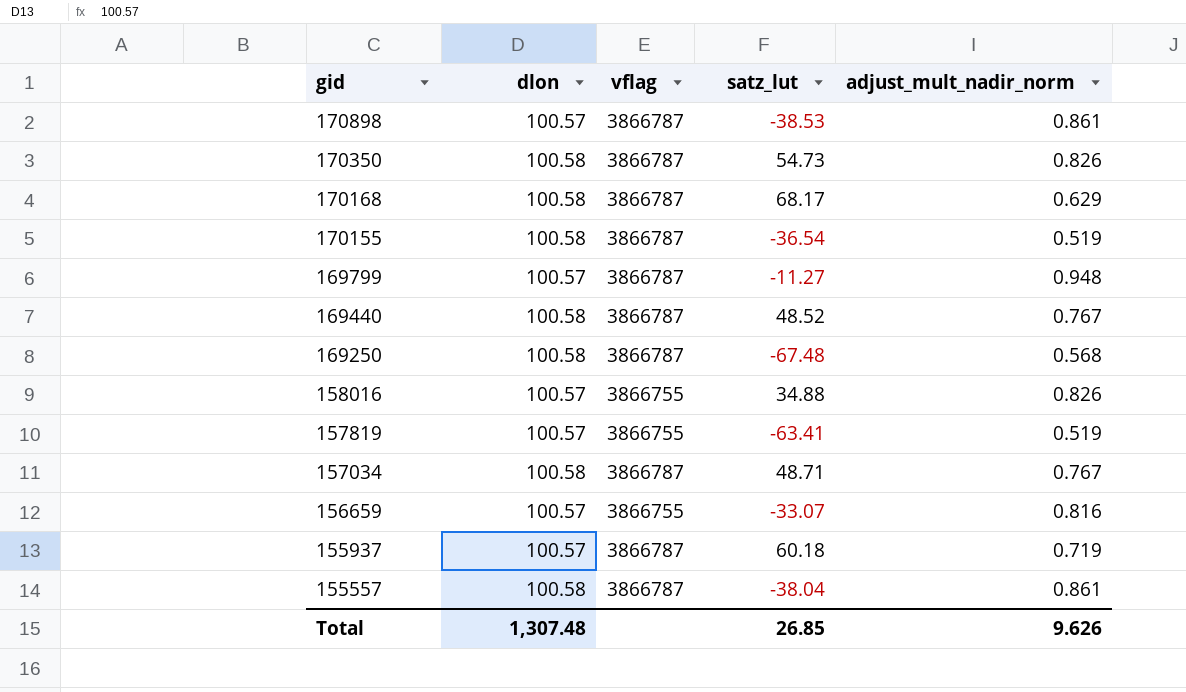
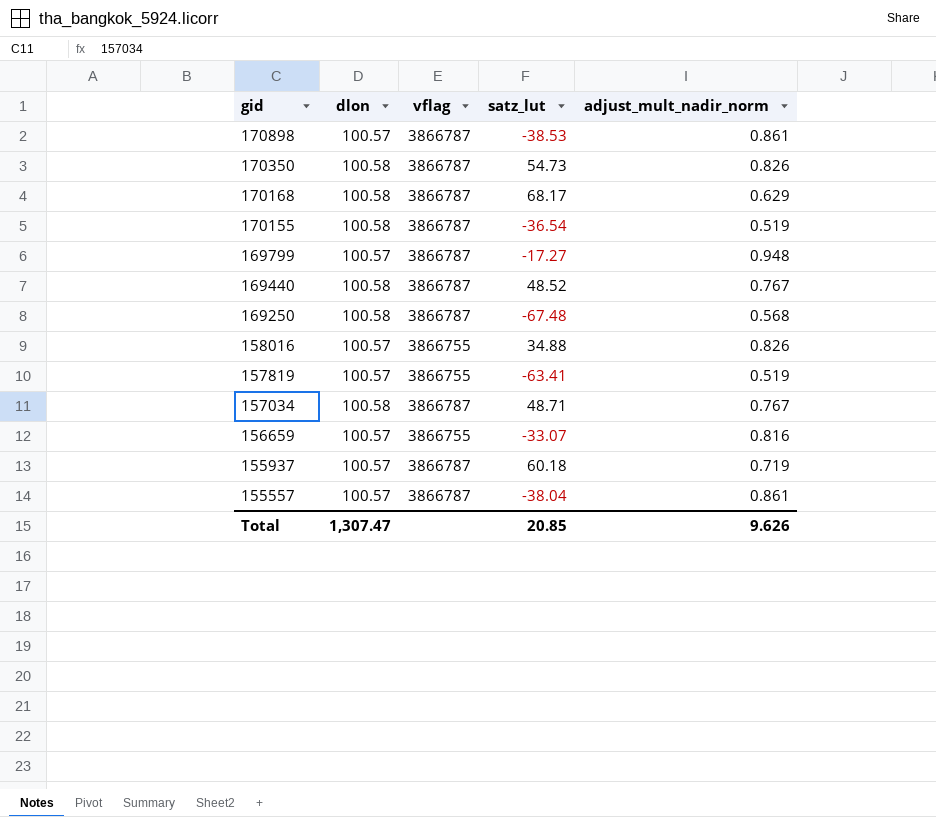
169799 | satz_lut: -11.27 -> -17.27
155557 | dlon: 100.58 -> 100.57
Total | dlon: 1,307.48 -> 1,307.47
Total | satz_lut: 26.85 -> 20.85

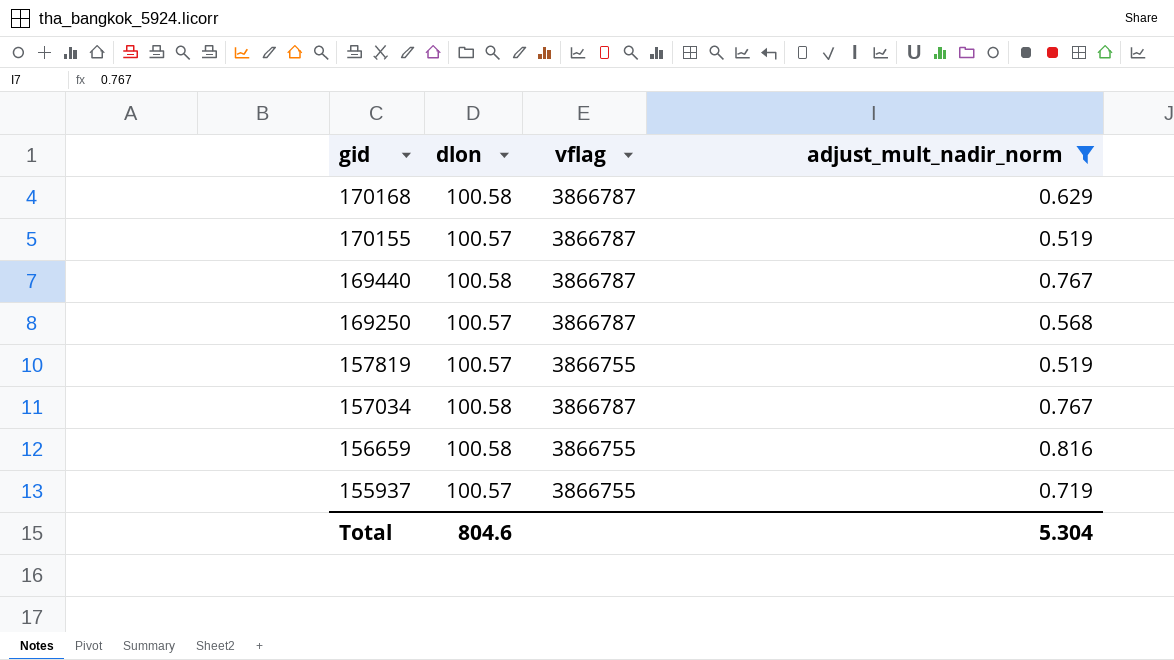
filter: none -> adjust_mult_nadir_norm <= 0.816
column satz_lut | position: 4 -> none
170155 | dlon: 100.58 -> 100.57
169250 | dlon: 100.58 -> 100.57
156659 | dlon: 100.57 -> 100.58
155937 | vflag: 3866787 -> 3866755
Total | dlon: 1,307.47 -> 804.6
Total | adjust_mult_nadir_norm: 9.626 -> 5.304

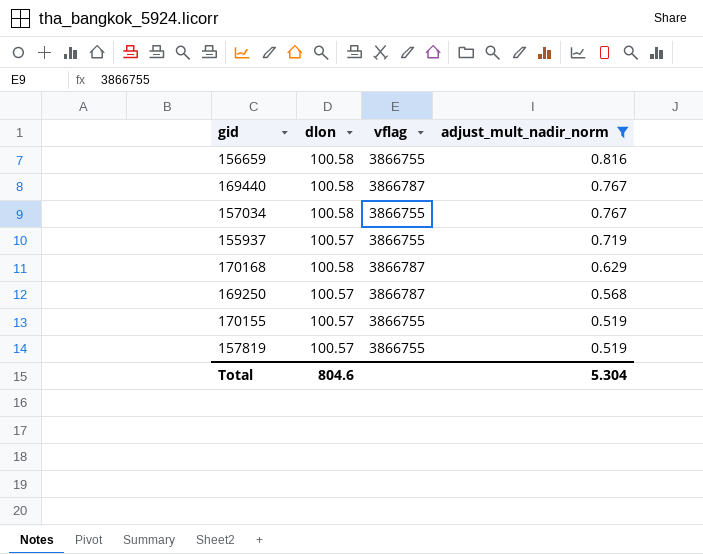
row order: gid descending -> adjust_mult_nadir_norm descending
157034 | vflag: 3866787 -> 3866755
170155 | vflag: 3866787 -> 3866755

